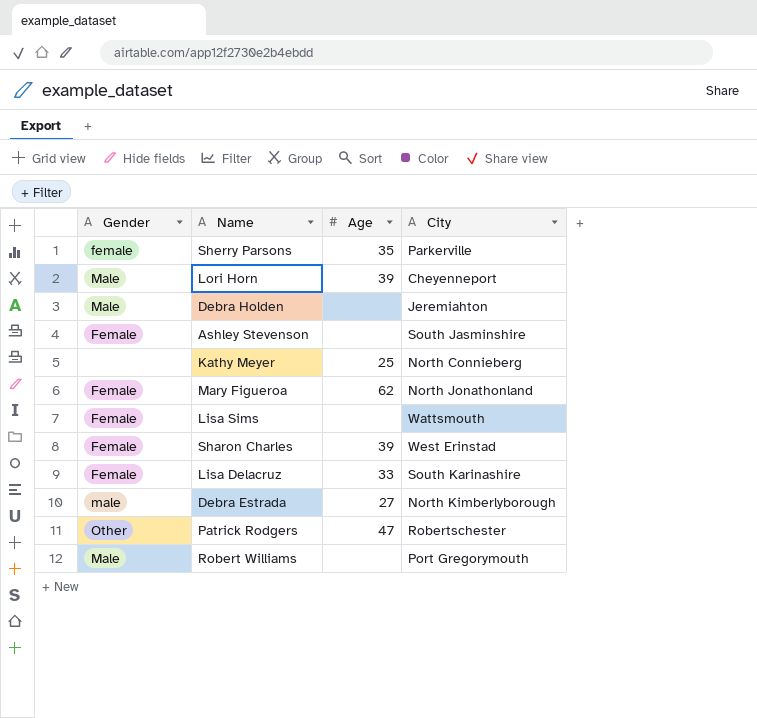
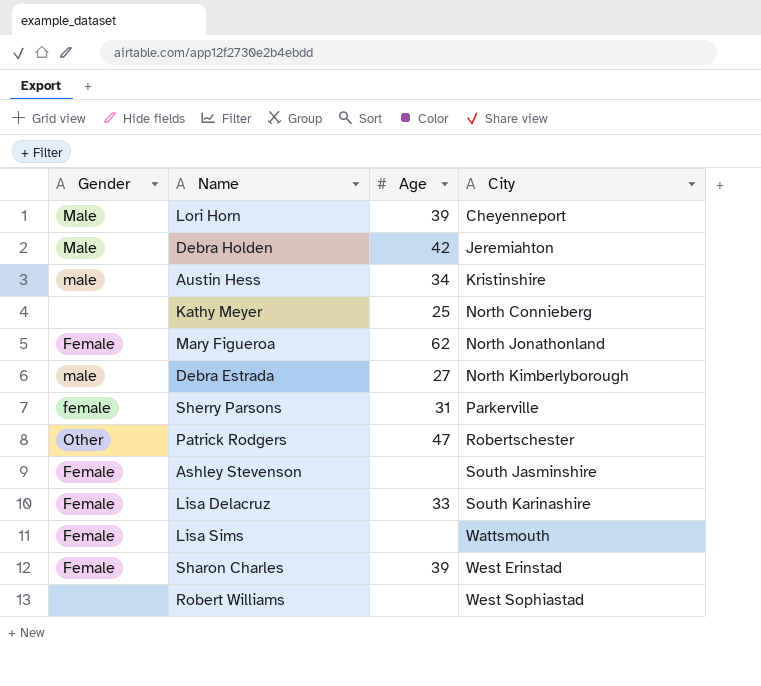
row order: none -> City ascending
Debra Holden | Age: none -> 42
row Austin Hess: none -> male | 34 | Kristinshire
Sherry Parsons | Age: 35 -> 31
Robert Williams | Gender: Male -> none
Robert Williams | City: Port Gregorymouth -> West Sophiastad

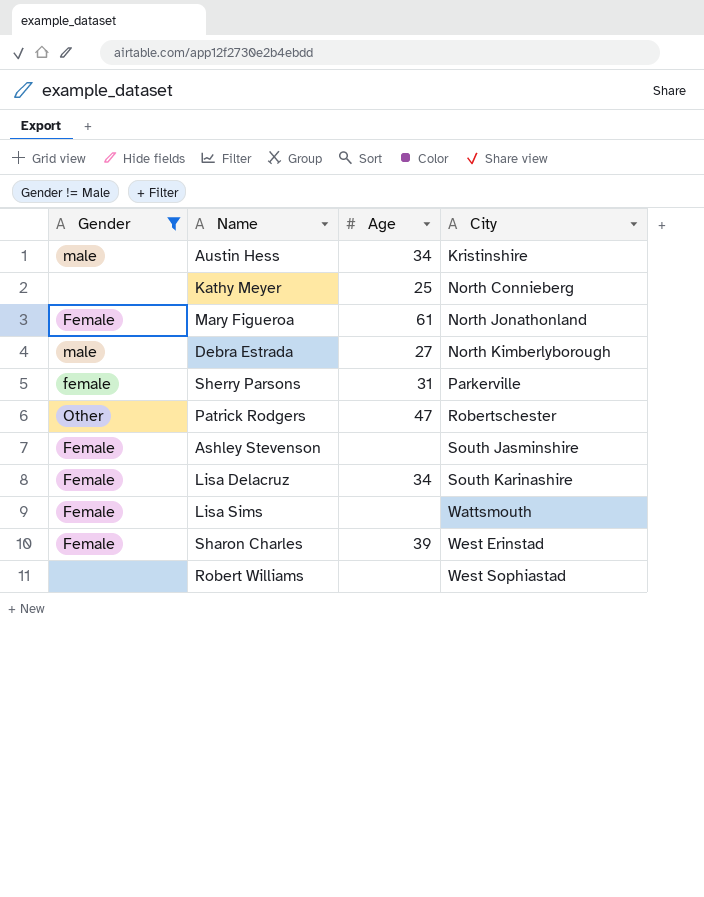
filter: none -> Gender != Male
Mary Figueroa | Age: 62 -> 61
Lisa Delacruz | Age: 33 -> 34

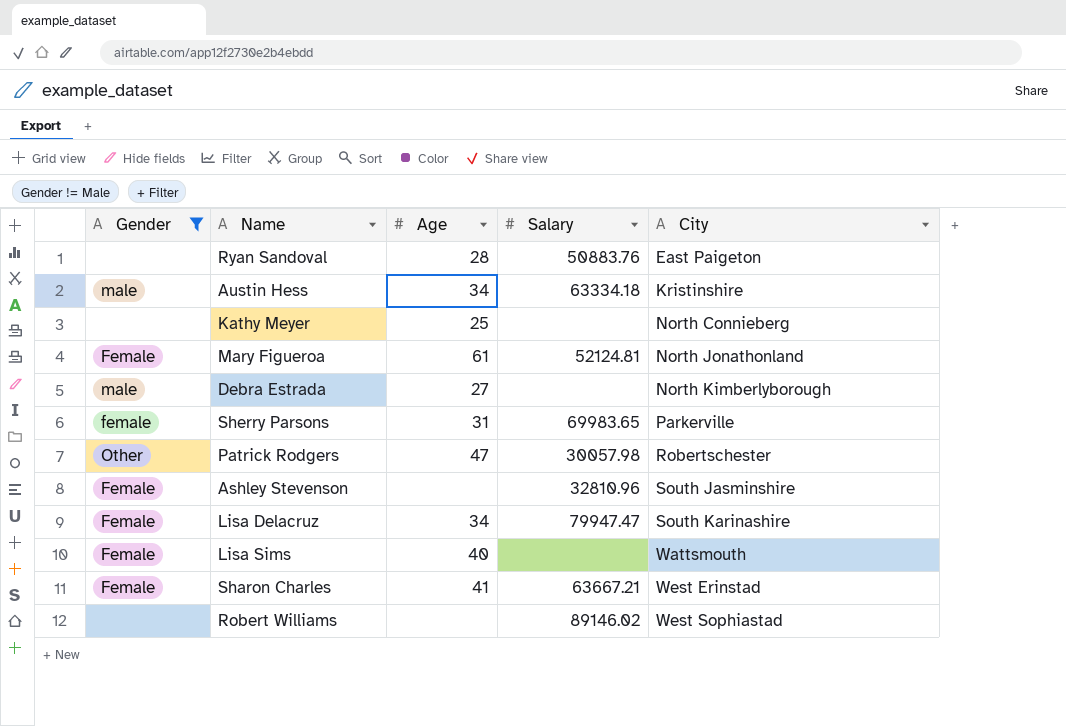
column Salary | position: none -> 4
row Ryan Sandoval: none -> none | 28 | 50883.76 | East Paigeton
Lisa Sims | Age: none -> 40
Sharon Charles | Age: 39 -> 41

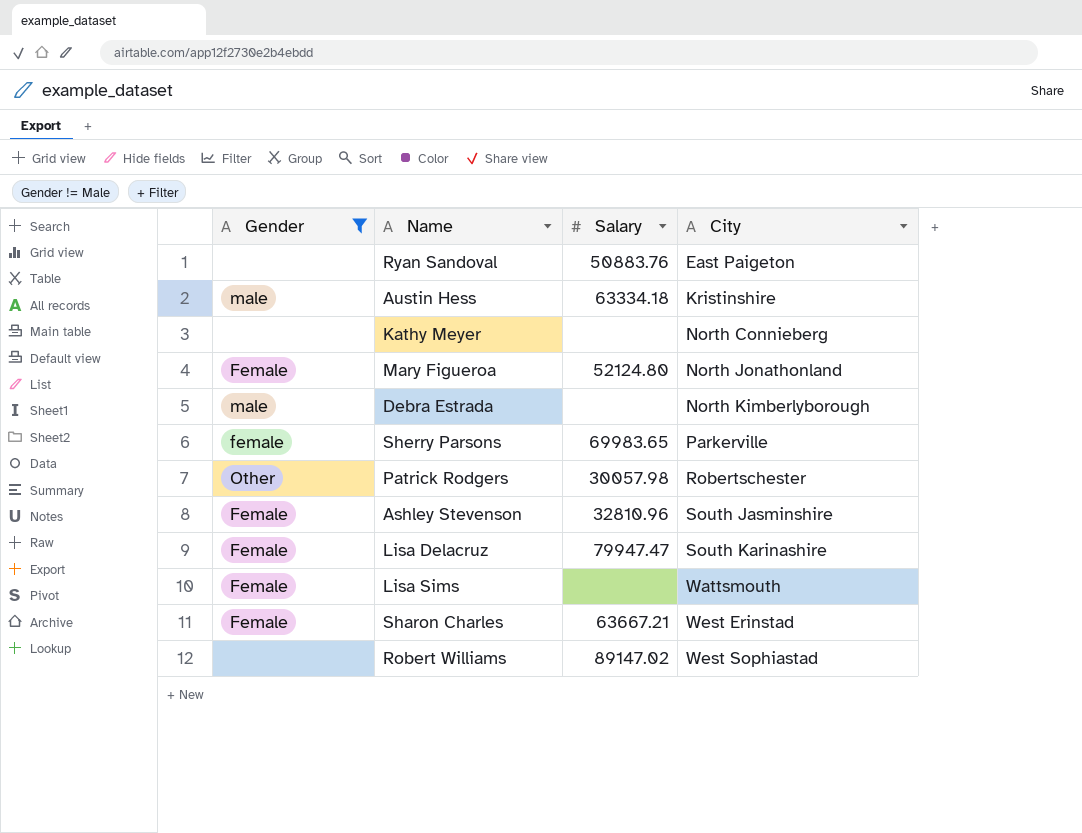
column Age | position: 3 -> none
Mary Figueroa | Salary: 52124.81 -> 52124.80
Robert Williams | Salary: 89146.02 -> 89147.02

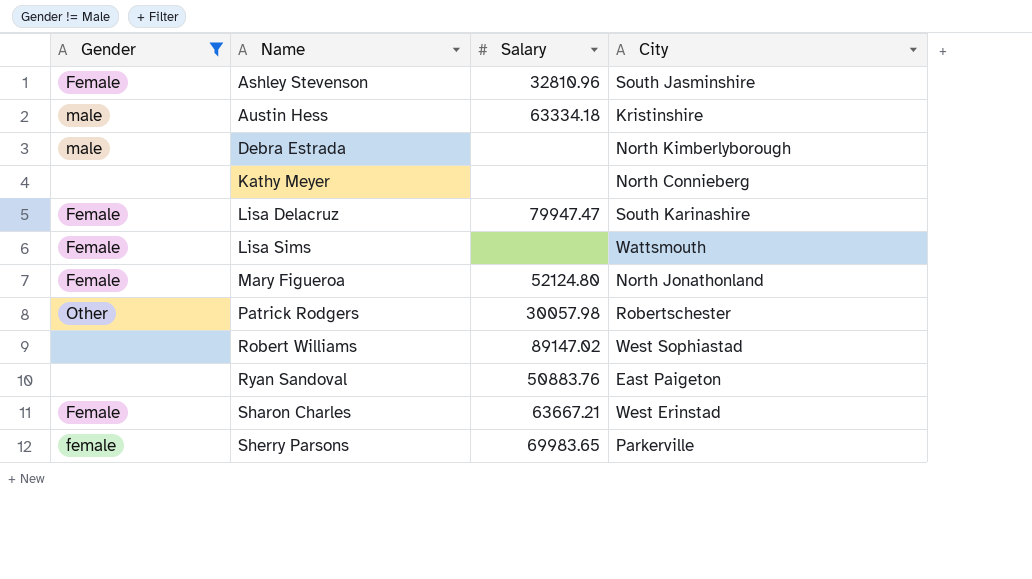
row order: City ascending -> Name ascending

